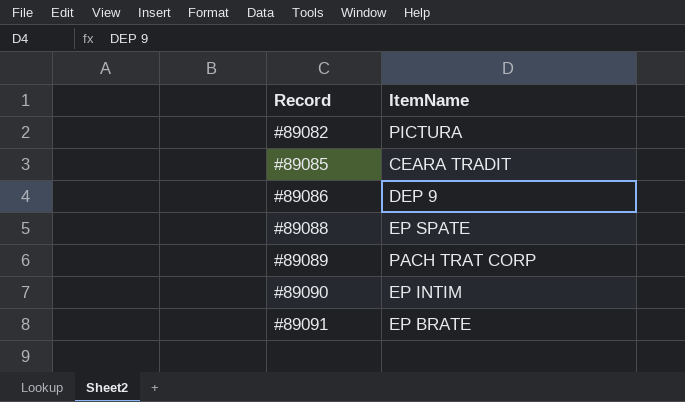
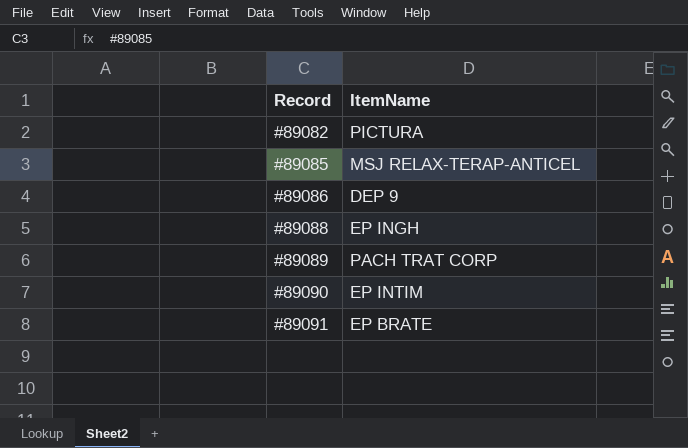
#89085 | ItemName: CEARA TRADIT -> MSJ RELAX-TERAP-ANTICEL
#89088 | ItemName: EP SPATE -> EP INGH

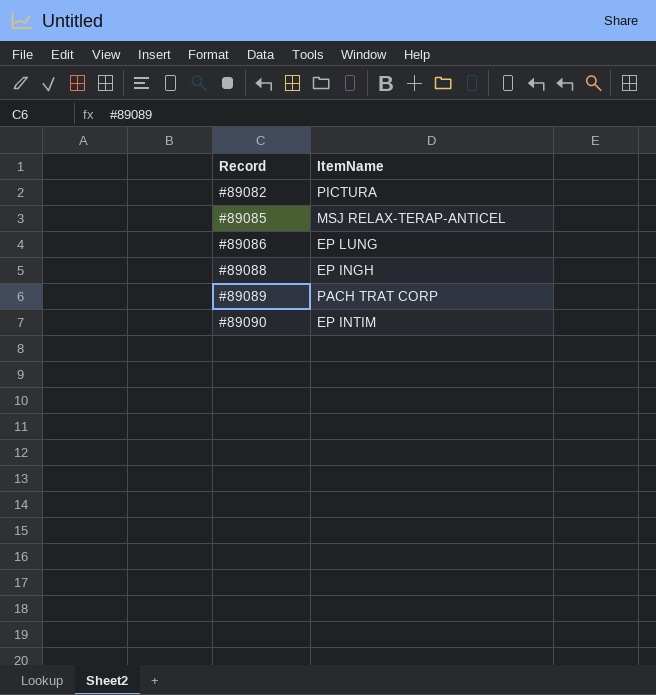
row #89091: EP BRATE -> none
#89086 | ItemName: DEP 9 -> EP LUNG

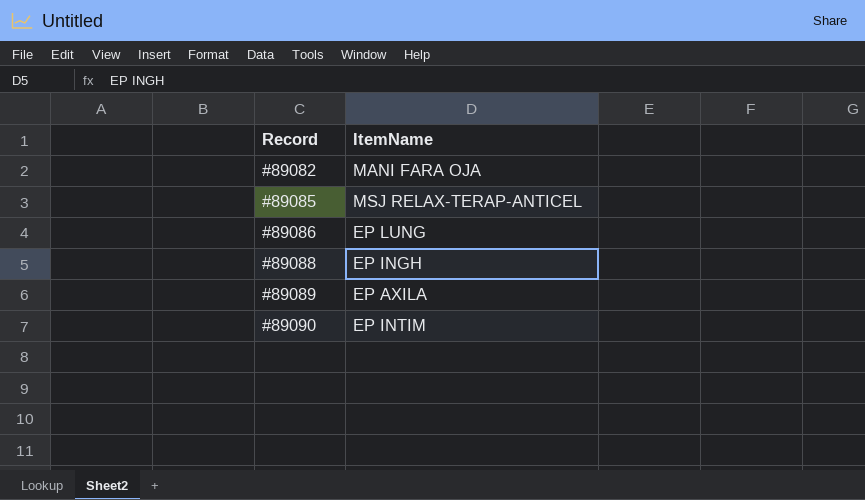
#89082 | ItemName: PICTURA -> MANI FARA OJA
#89089 | ItemName: PACH TRAT CORP -> EP AXILA

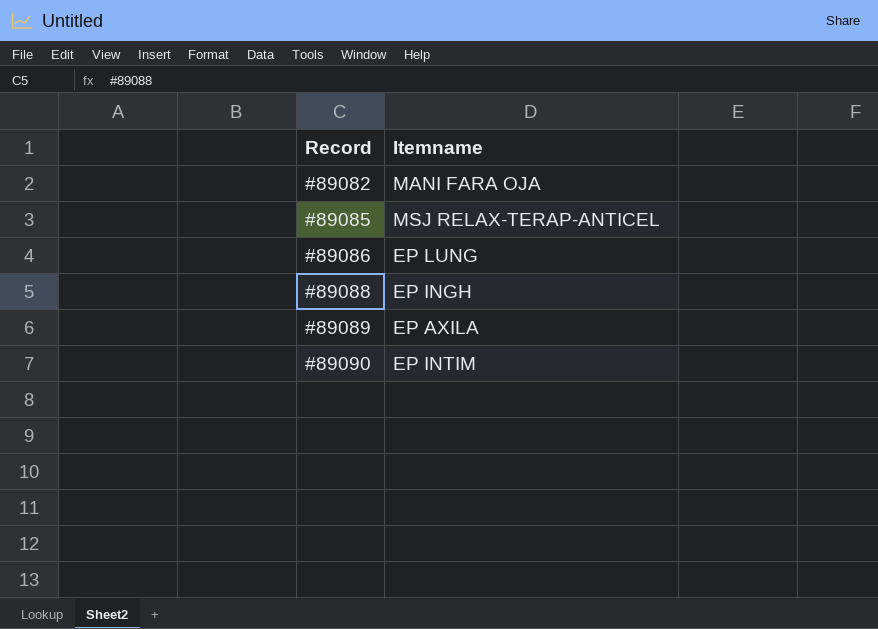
column name: ItemName -> Itemname

